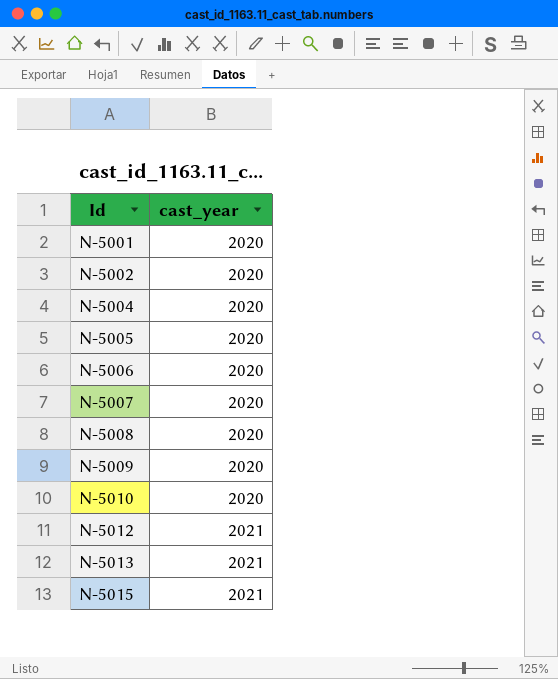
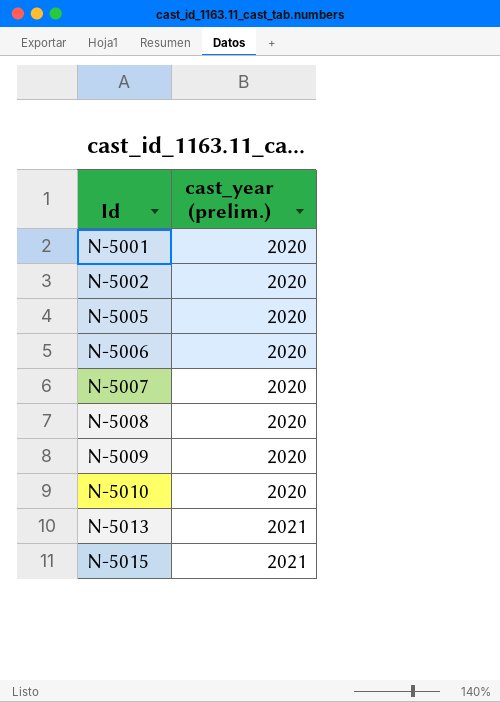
column name: cast_year -> cast_year (prelim.)
row N-5004: 2020 -> none
row N-5012: 2021 -> none

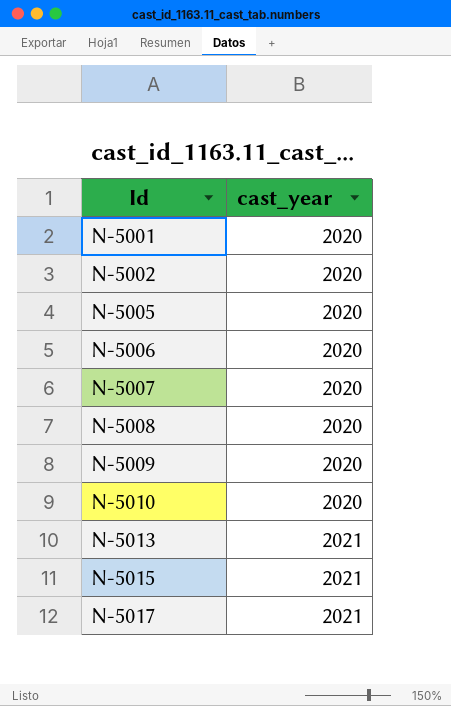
column name: cast_year (prelim.) -> cast_year
row N-5017: none -> 2021

